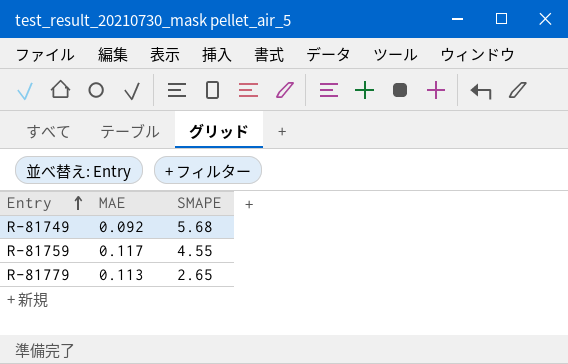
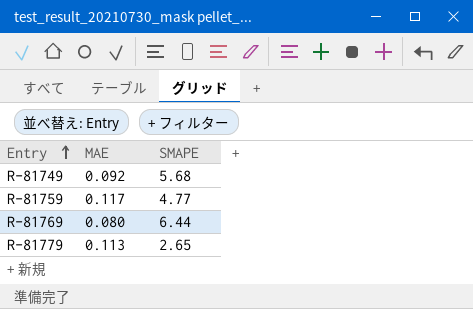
R-81759 | SMAPE: 4.55 -> 4.77
row R-81769: none -> 0.080 | 6.44

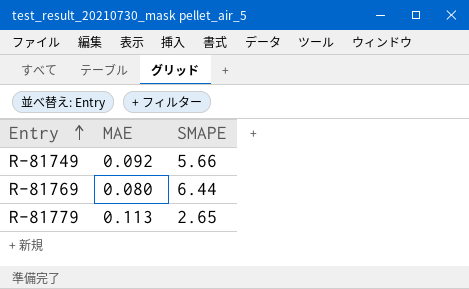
row R-81759: 0.117 | 4.77 -> none
R-81749 | SMAPE: 5.68 -> 5.66

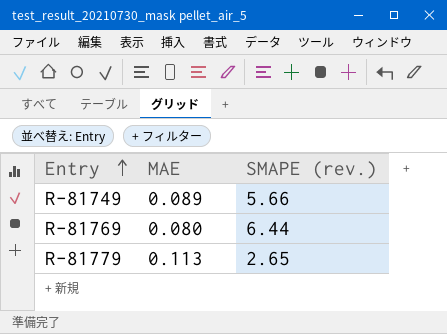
column name: SMAPE -> SMAPE (rev.)
R-81749 | MAE: 0.092 -> 0.089

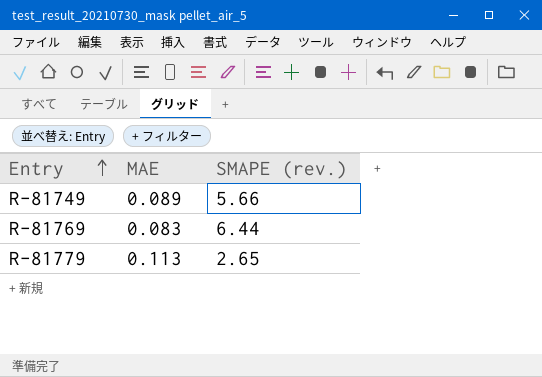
R-81769 | MAE: 0.080 -> 0.083

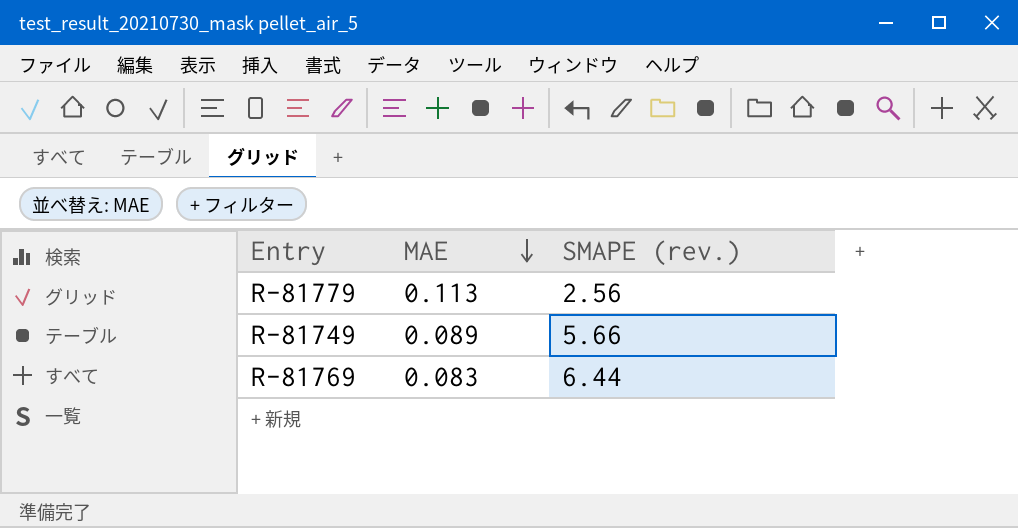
row order: Entry ascending -> MAE descending
R-81779 | SMAPE (rev.): 2.65 -> 2.56

